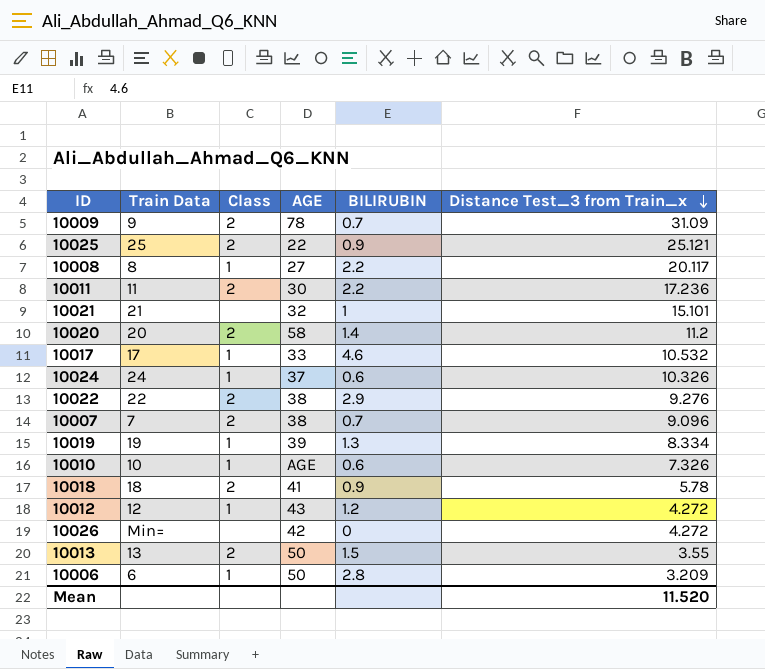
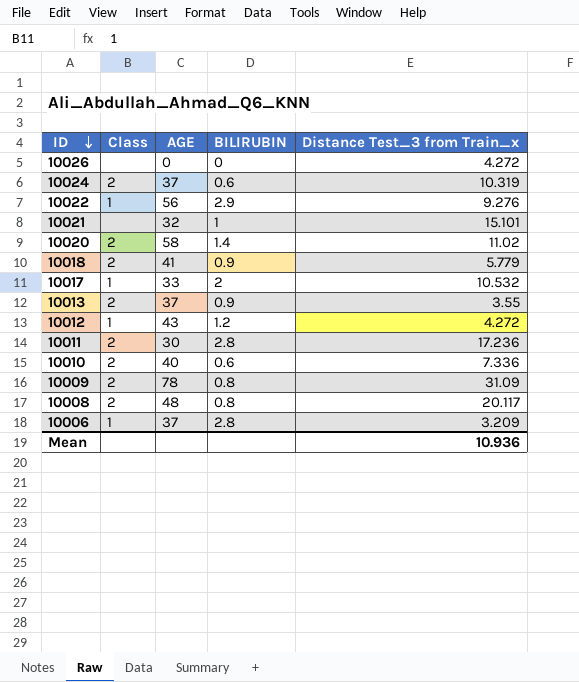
row order: Distance Test_3 from Train_x descending -> ID descending
column Train Data | position: 2 -> none
row 10025: 25 | 2 | 22 | 0.9 | 25.121 -> none
row 10007: 7 | 2 | 38 | 0.7 | 9.096 -> none
row 10019: 19 | 1 | 39 | 1.3 | 8.334 -> none
10026 | AGE: 42 -> 0
10024 | Class: 1 -> 2
10024 | Distance Test_3 from Train_x: 10.326 -> 10.319
10022 | Class: 2 -> 1
10022 | AGE: 38 -> 56
10020 | Distance Test_3 from Train_x: 11.2 -> 11.02
10018 | Distance Test_3 from Train_x: 5.78 -> 5.779
10017 | BILIRUBIN: 4.6 -> 2
10013 | AGE: 50 -> 37
10013 | BILIRUBIN: 1.5 -> 0.9
10011 | BILIRUBIN: 2.2 -> 2.8
10010 | Class: 1 -> 2
10010 | AGE: AGE -> 40
10010 | Distance Test_3 from Train_x: 7.326 -> 7.336
10009 | BILIRUBIN: 0.7 -> 0.8
10008 | Class: 1 -> 2
10008 | AGE: 27 -> 48
10008 | BILIRUBIN: 2.2 -> 0.8
10006 | AGE: 50 -> 37
Mean | Distance Test_3 from Train_x: 11.520 -> 10.936

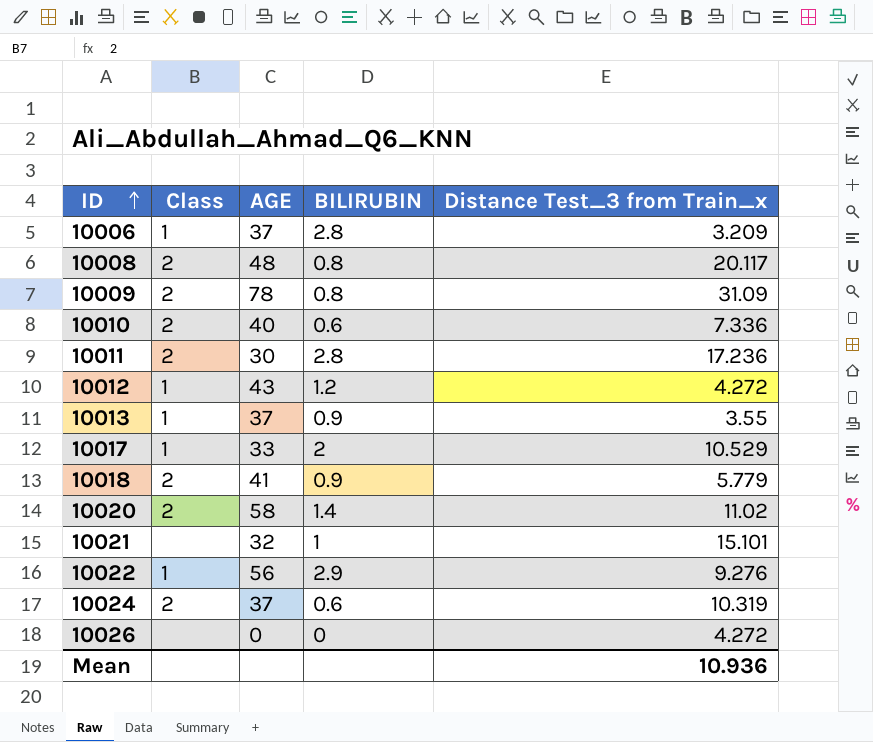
row order: ID descending -> ID ascending
10013 | Class: 2 -> 1
10017 | Distance Test_3 from Train_x: 10.532 -> 10.529

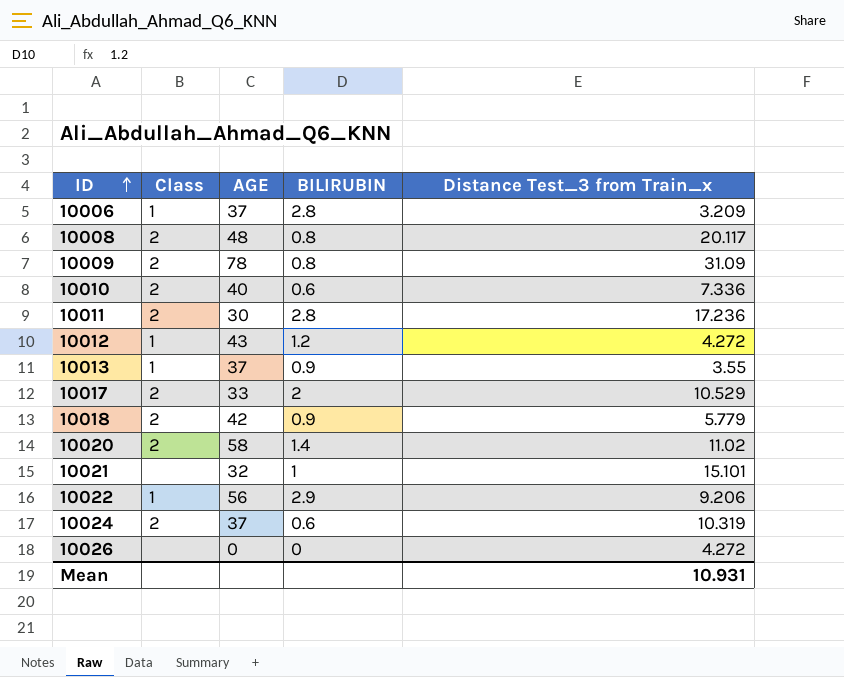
10017 | Class: 1 -> 2
10018 | AGE: 41 -> 42
10022 | Distance Test_3 from Train_x: 9.276 -> 9.206
Mean | Distance Test_3 from Train_x: 10.936 -> 10.931

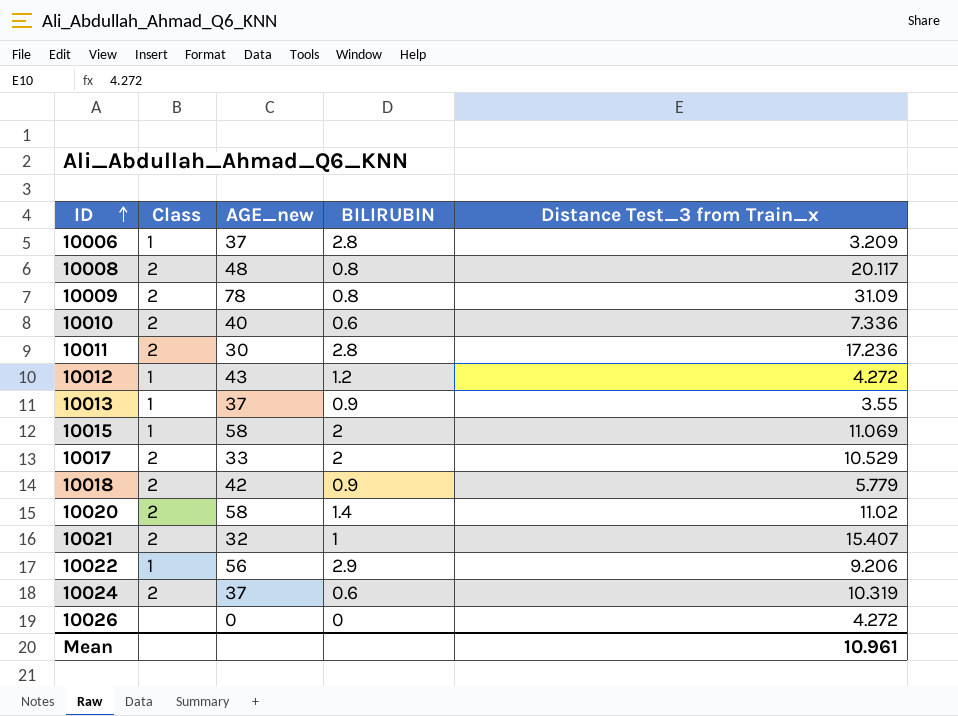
column name: AGE -> AGE_new
row 10015: none -> 1 | 58 | 2 | 11.069
10021 | Class: none -> 2
10021 | Distance Test_3 from Train_x: 15.101 -> 15.407
Mean | Distance Test_3 from Train_x: 10.931 -> 10.961

